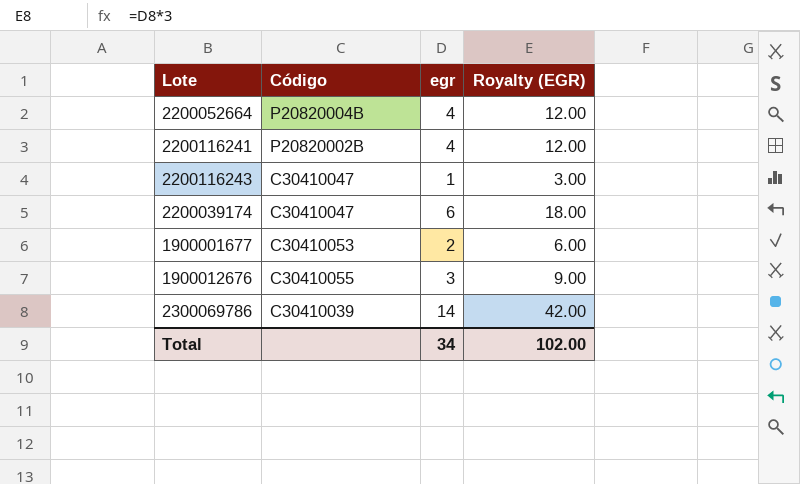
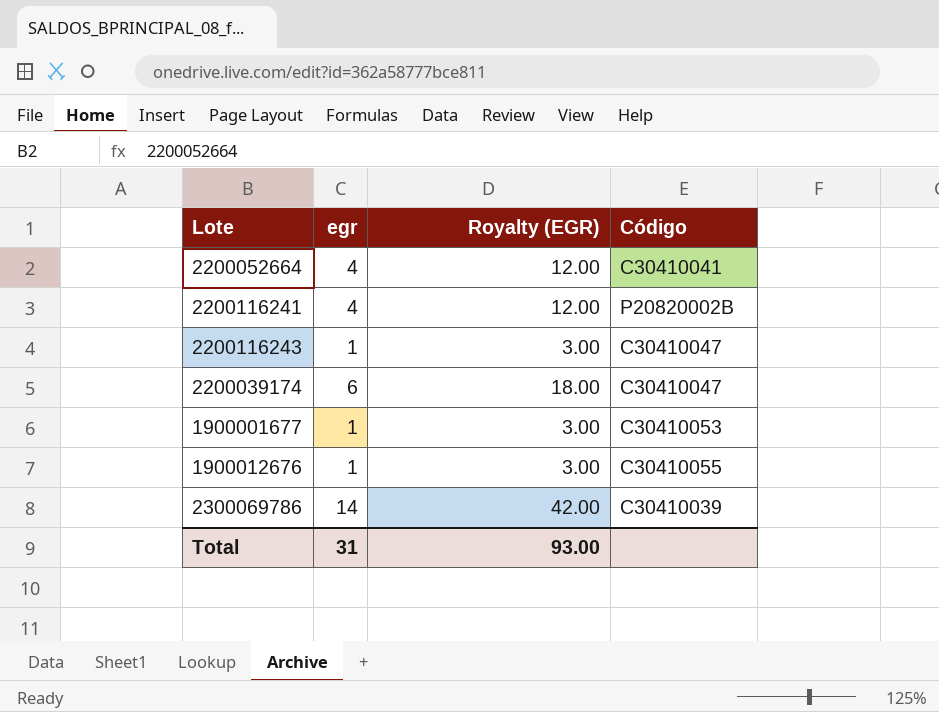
column Código | position: 2 -> 4
2200052664 | Código: P20820004B -> C30410041
1900001677 | egr: 2 -> 1
1900001677 | Royalty (EGR): 6.00 -> 3.00
1900012676 | egr: 3 -> 1
1900012676 | Royalty (EGR): 9.00 -> 3.00
Total | egr: 34 -> 31
Total | Royalty (EGR): 102.00 -> 93.00

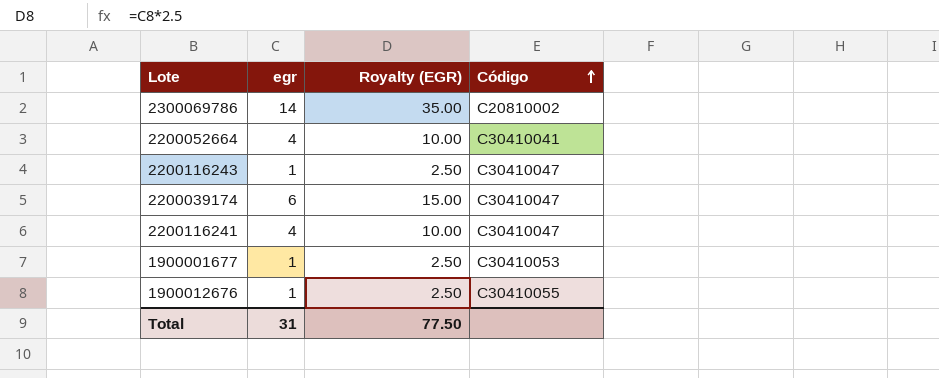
row order: none -> Código ascending
column Royalty (EGR) | formula: [egr] * 3 -> [egr] * 2.5
2300069786 | Código: C30410039 -> C20810002
2200116241 | Código: P20820002B -> C30410047
Total | Royalty (EGR): 93.00 -> 77.50

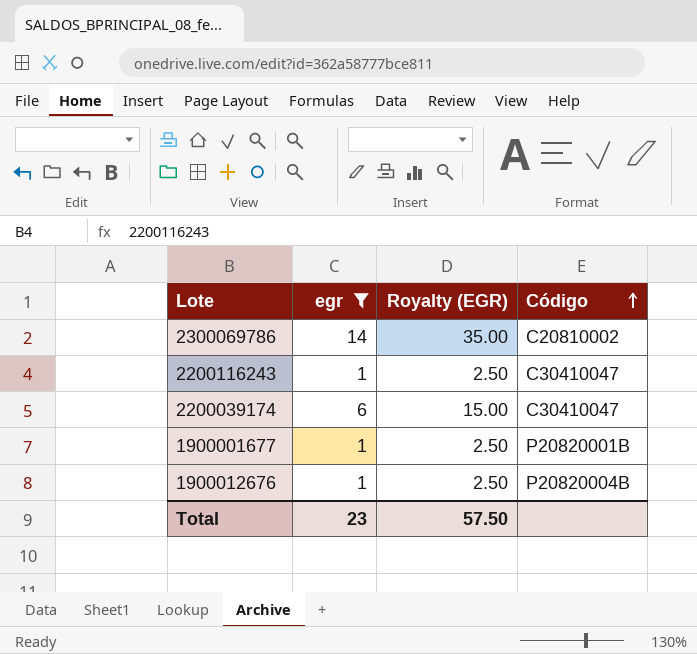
filter: none -> egr != 4
1900001677 | Código: C30410053 -> P20820001B
1900012676 | Código: C30410055 -> P20820004B
Total | egr: 31 -> 23
Total | Royalty (EGR): 77.50 -> 57.50

